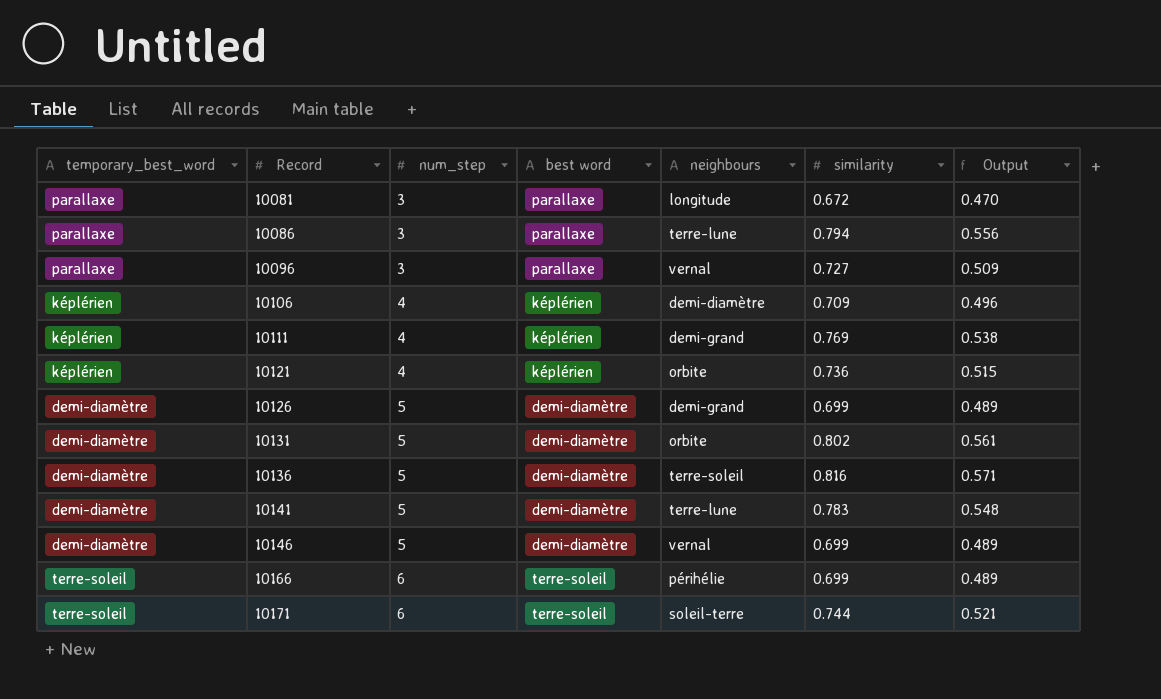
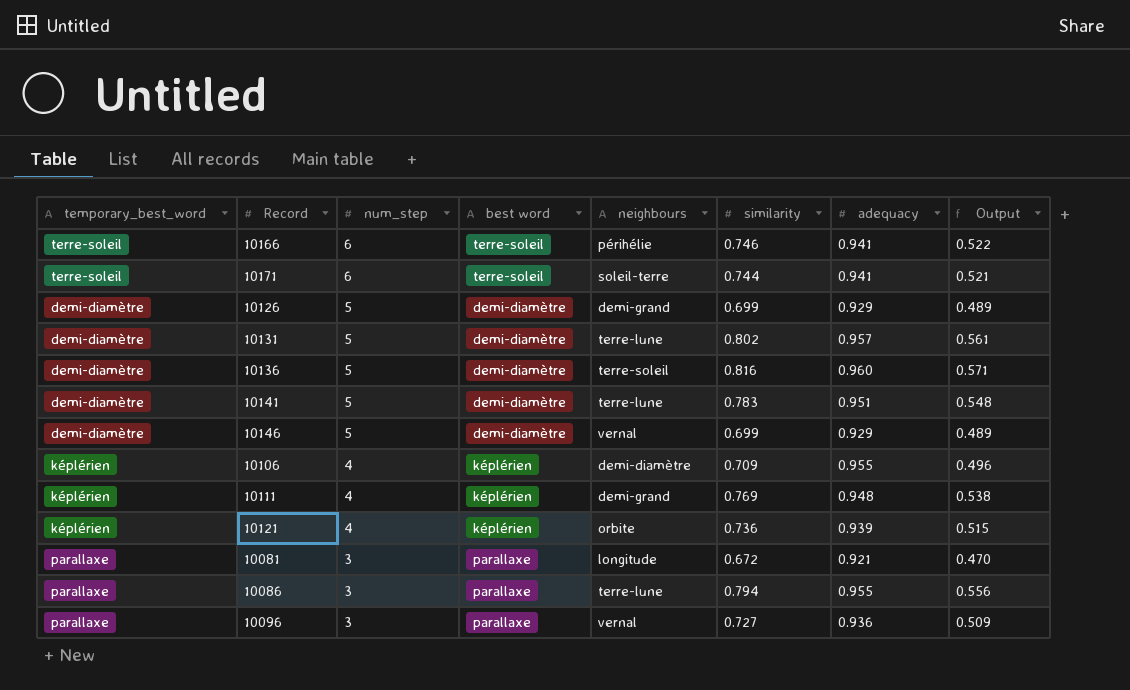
row order: Record ascending -> num_step descending
column adequacy | position: none -> 7
10166 | similarity: 0.699 -> 0.746
10166 | Output: 0.489 -> 0.522
10131 | neighbours: orbite -> terre-lune

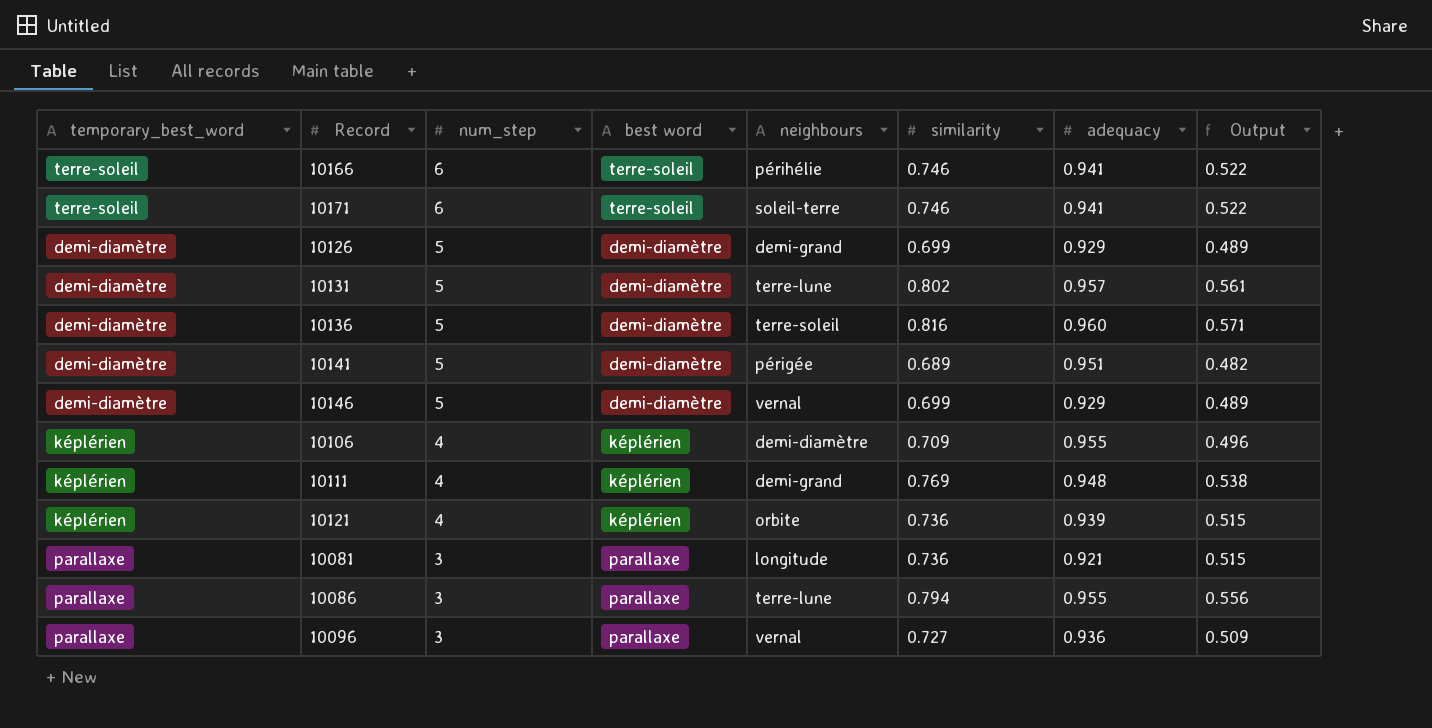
10171 | similarity: 0.744 -> 0.746
10171 | Output: 0.521 -> 0.522
10141 | neighbours: terre-lune -> périgée
10141 | similarity: 0.783 -> 0.689
10141 | Output: 0.548 -> 0.482
10081 | similarity: 0.672 -> 0.736
10081 | Output: 0.470 -> 0.515

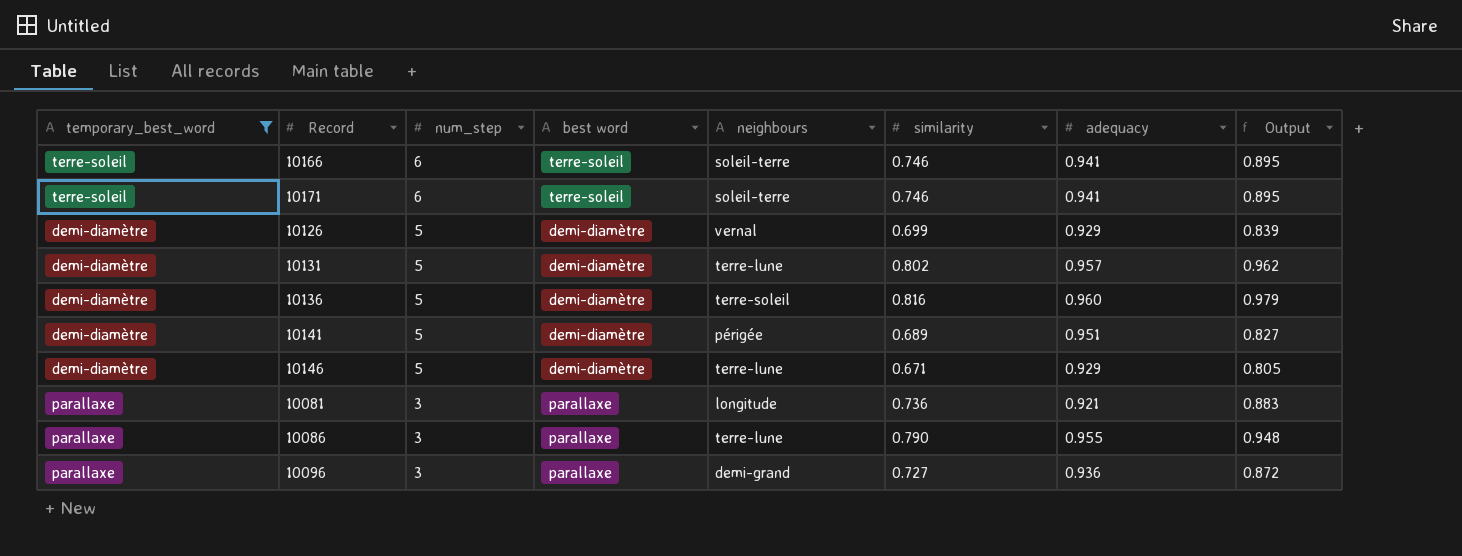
filter: none -> temporary_best_word != képlérien
column Output | formula: [similarity] * 0.7 -> [similarity] * 1.2
10166 | neighbours: périhélie -> soleil-terre
10126 | neighbours: demi-grand -> vernal
10146 | neighbours: vernal -> terre-lune
10146 | similarity: 0.699 -> 0.671
10086 | similarity: 0.794 -> 0.790
10096 | neighbours: vernal -> demi-grand

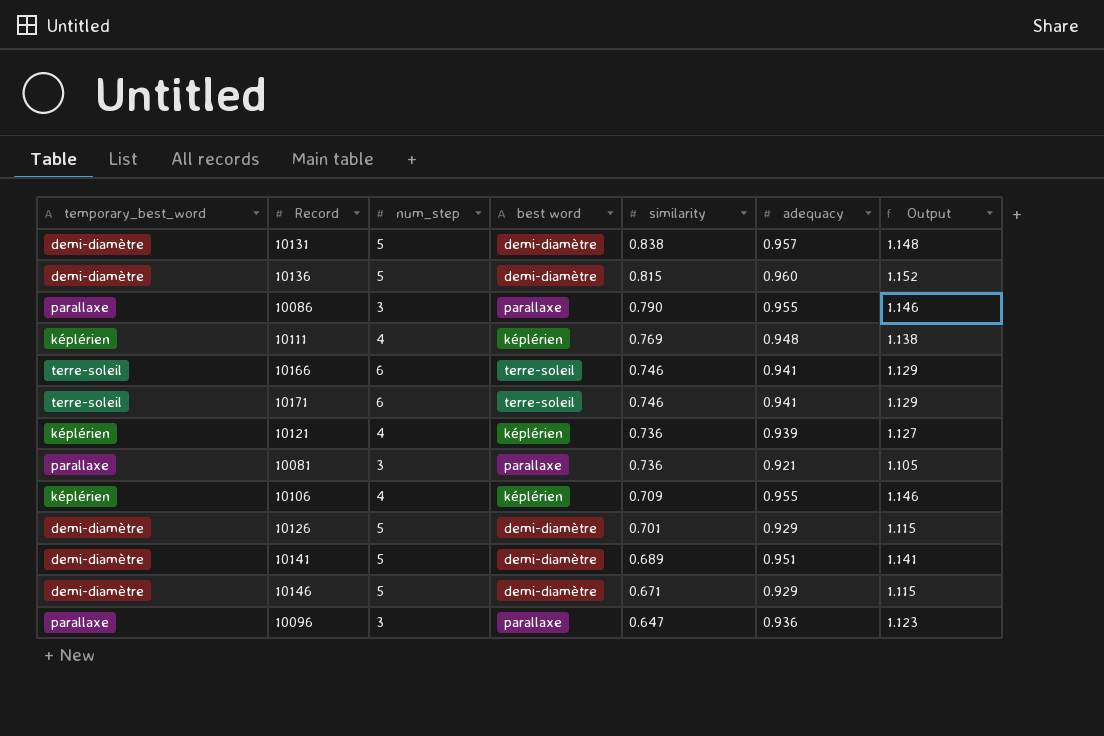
filter: temporary_best_word != képlérien -> none
row order: num_step descending -> similarity descending
column neighbours | position: 5 -> none
column Output | formula: [similarity] * 1.2 -> [adequacy] * 1.2
10131 | similarity: 0.802 -> 0.838
10136 | similarity: 0.816 -> 0.815
10126 | similarity: 0.699 -> 0.701
10096 | similarity: 0.727 -> 0.647

